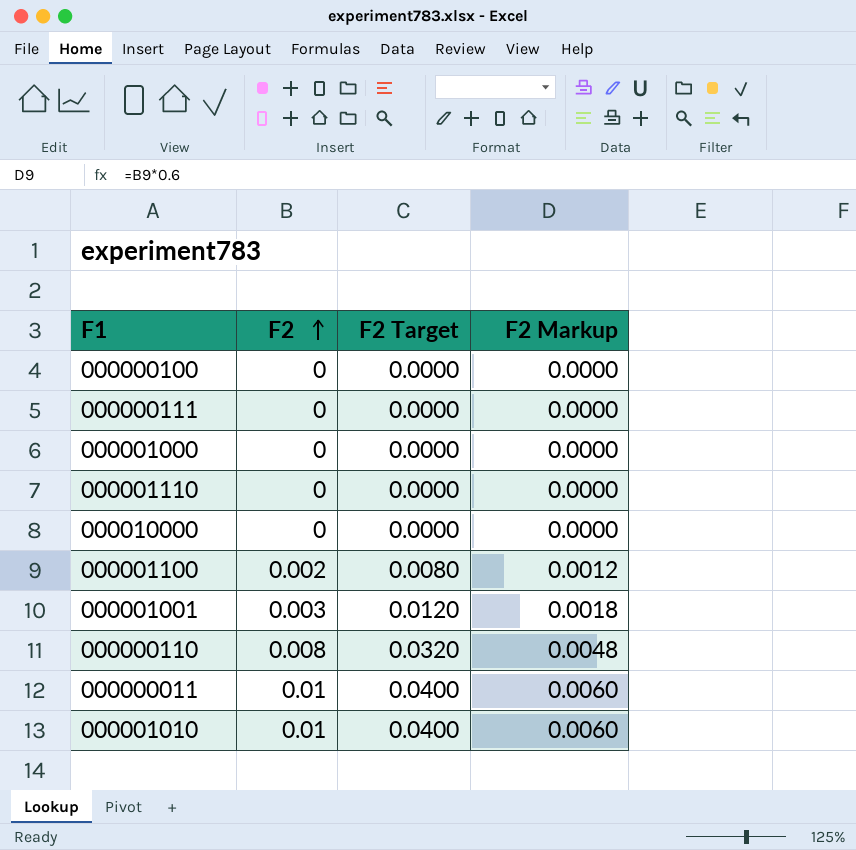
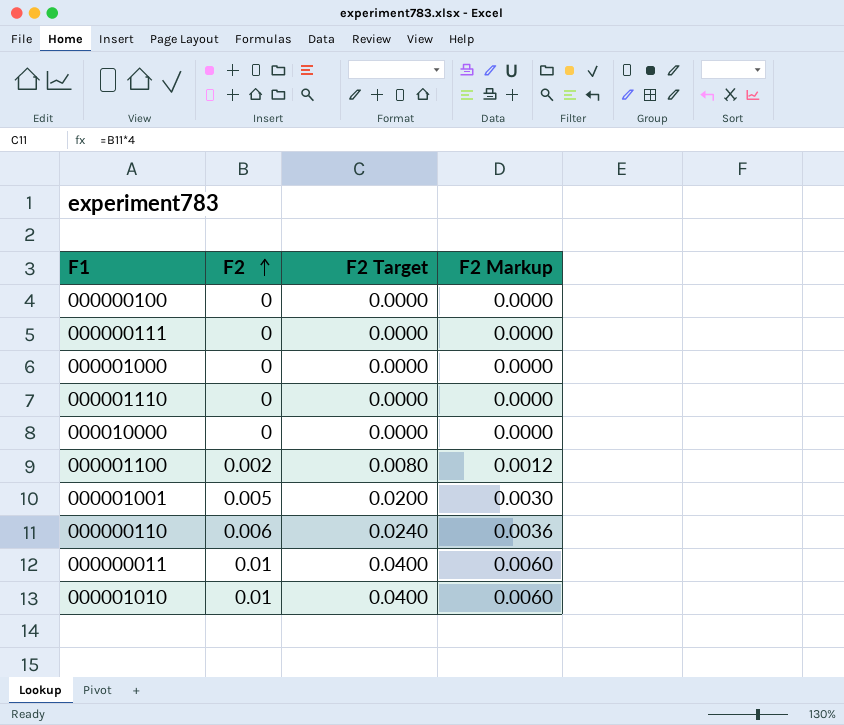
000001001 | F2: 0.003 -> 0.005
000001001 | F2 Target: 0.0120 -> 0.0200
000001001 | F2 Markup: 0.0018 -> 0.0030
000000110 | F2: 0.008 -> 0.006
000000110 | F2 Target: 0.0320 -> 0.0240
000000110 | F2 Markup: 0.0048 -> 0.0036

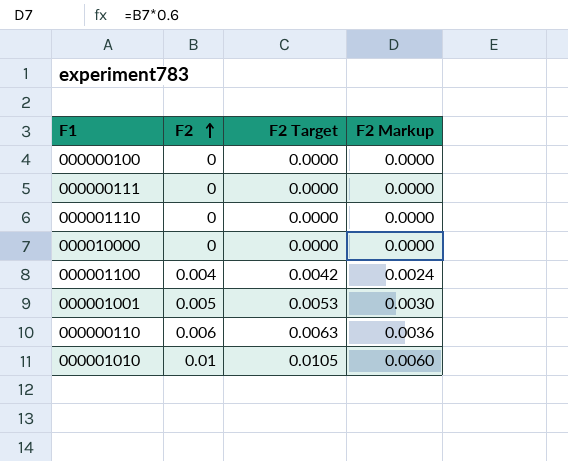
column F2 Target | formula: [F2] * 4 -> [F2] * 1.05
row 000001000: 0 | 0.0000 | 0.0000 -> none
row 000000011: 0.01 | 0.0400 | 0.0060 -> none
000001100 | F2: 0.002 -> 0.004
000001100 | F2 Markup: 0.0012 -> 0.0024

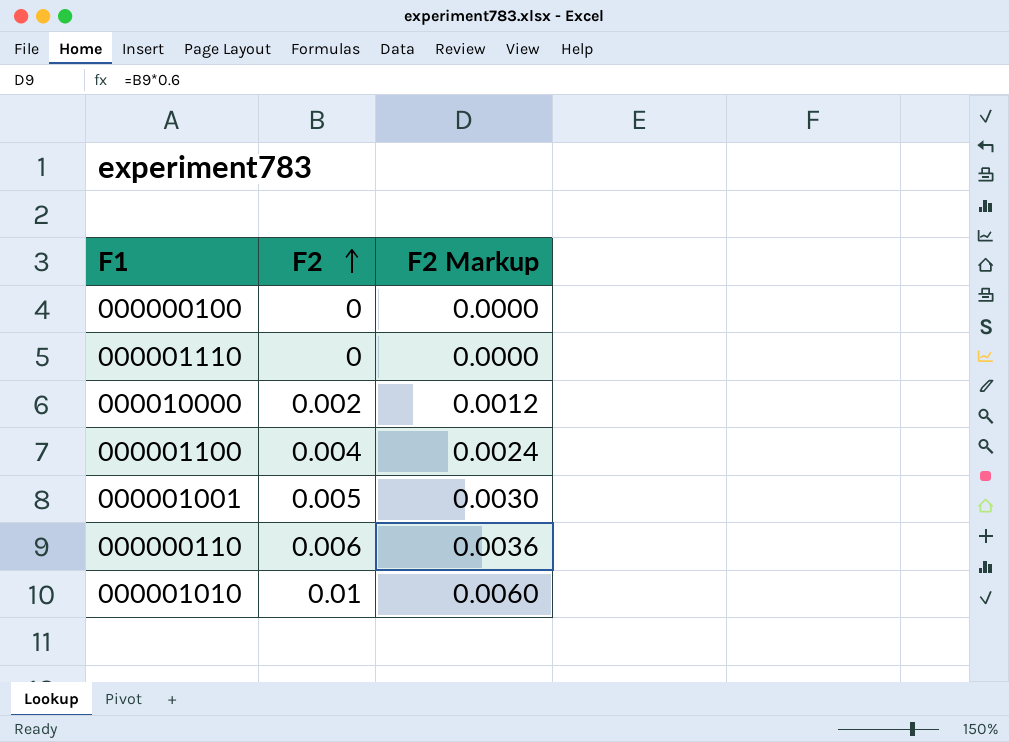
column F2 Target | formula: [F2] * 1.05 -> none
row 000000111: 0 | 0.0000 | 0.0000 -> none
000010000 | F2: 0 -> 0.002
000010000 | F2 Markup: 0.0000 -> 0.0012

